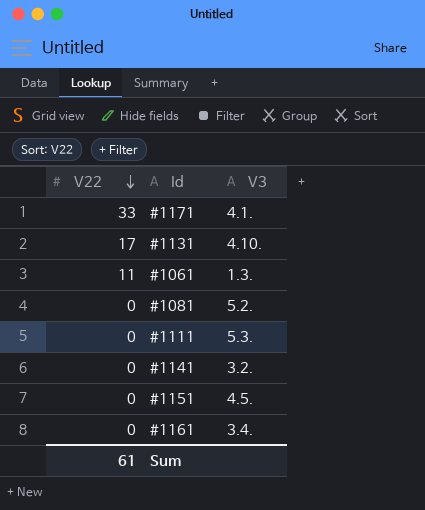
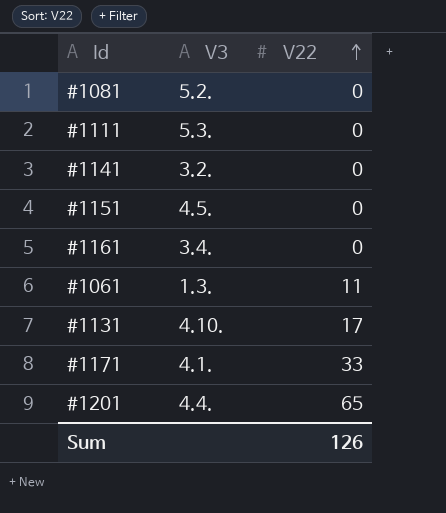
row order: V22 descending -> V22 ascending
column V22 | position: 1 -> 3
row #1201: none -> 4.4. | 65
Sum | V22: 61 -> 126

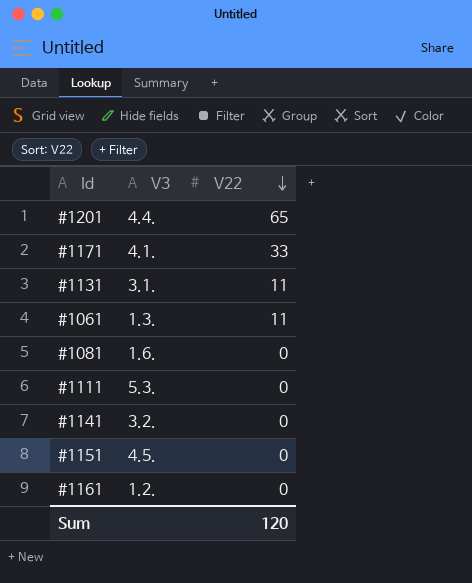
row order: V22 ascending -> V22 descending
#1131 | V3: 4.10. -> 3.1.
#1131 | V22: 17 -> 11
#1081 | V3: 5.2. -> 1.6.
#1161 | V3: 3.4. -> 1.2.
Sum | V22: 126 -> 120

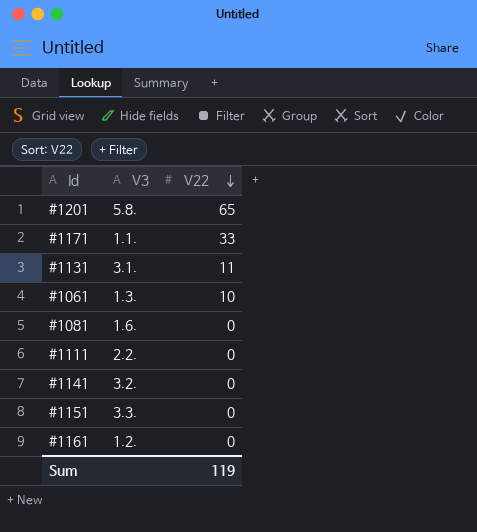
#1201 | V3: 4.4. -> 5.8.
#1171 | V3: 4.1. -> 1.1.
#1061 | V22: 11 -> 10
#1111 | V3: 5.3. -> 2.2.
#1151 | V3: 4.5. -> 3.3.
Sum | V22: 120 -> 119

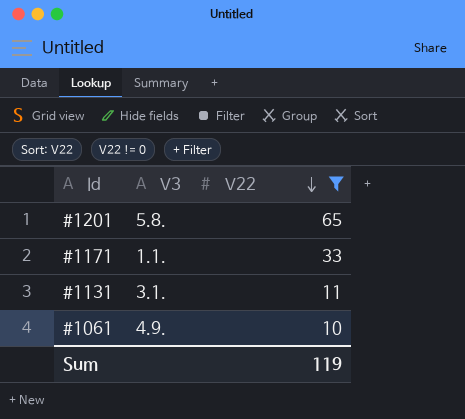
filter: none -> V22 != 0
#1061 | V3: 1.3. -> 4.9.

